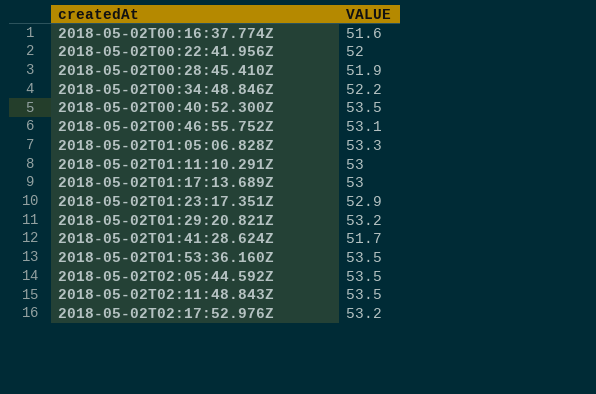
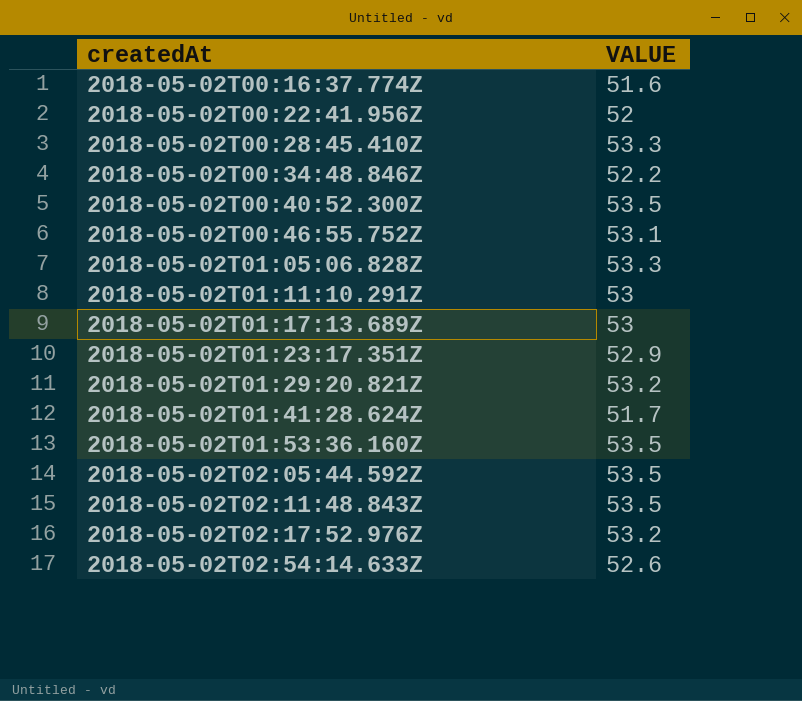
2018-05-02T00:28:45.410Z | VALUE: 51.9 -> 53.3
row 2018-05-02T02:54:14.633Z: none -> 52.6

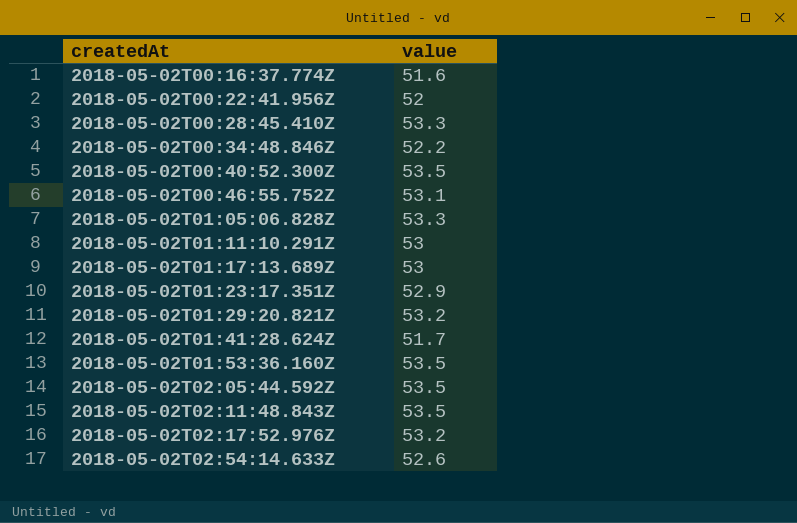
column name: VALUE -> value

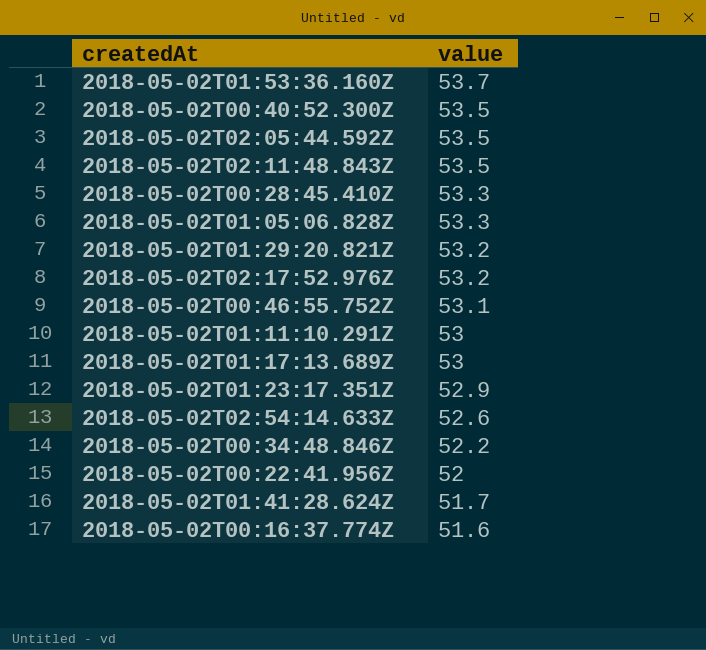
row order: createdAt ascending -> value descending
2018-05-02T01:53:36.160Z | value: 53.5 -> 53.7

